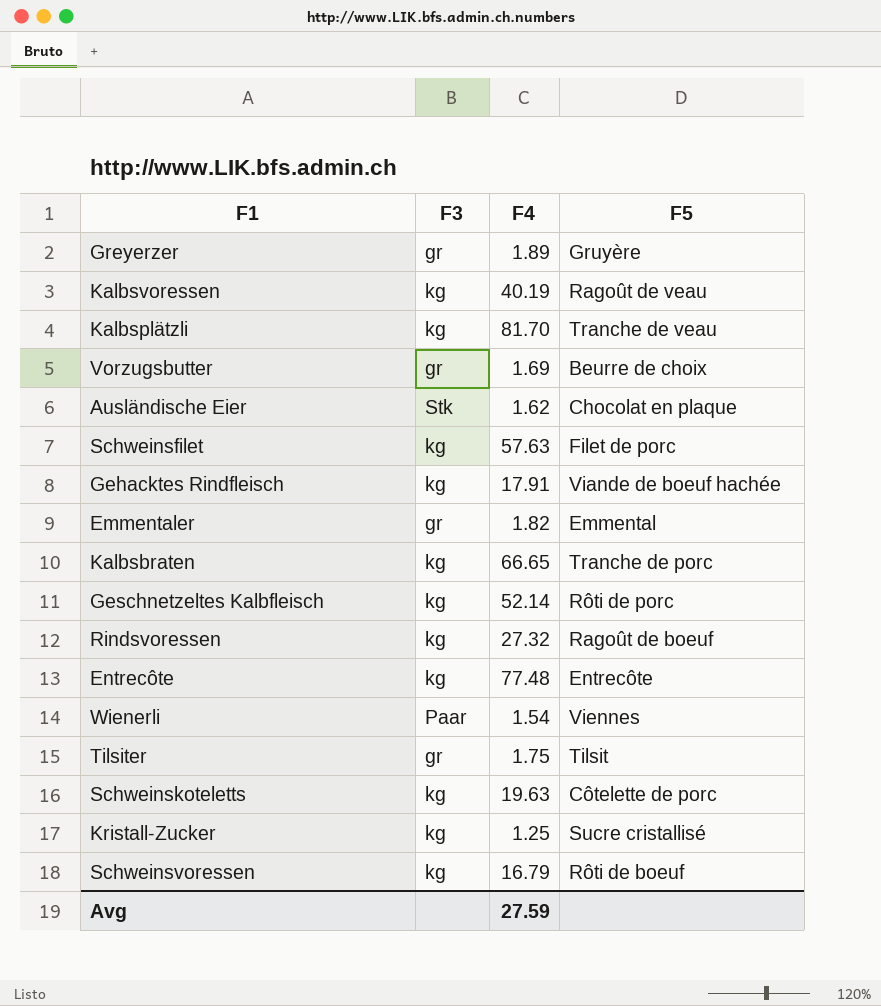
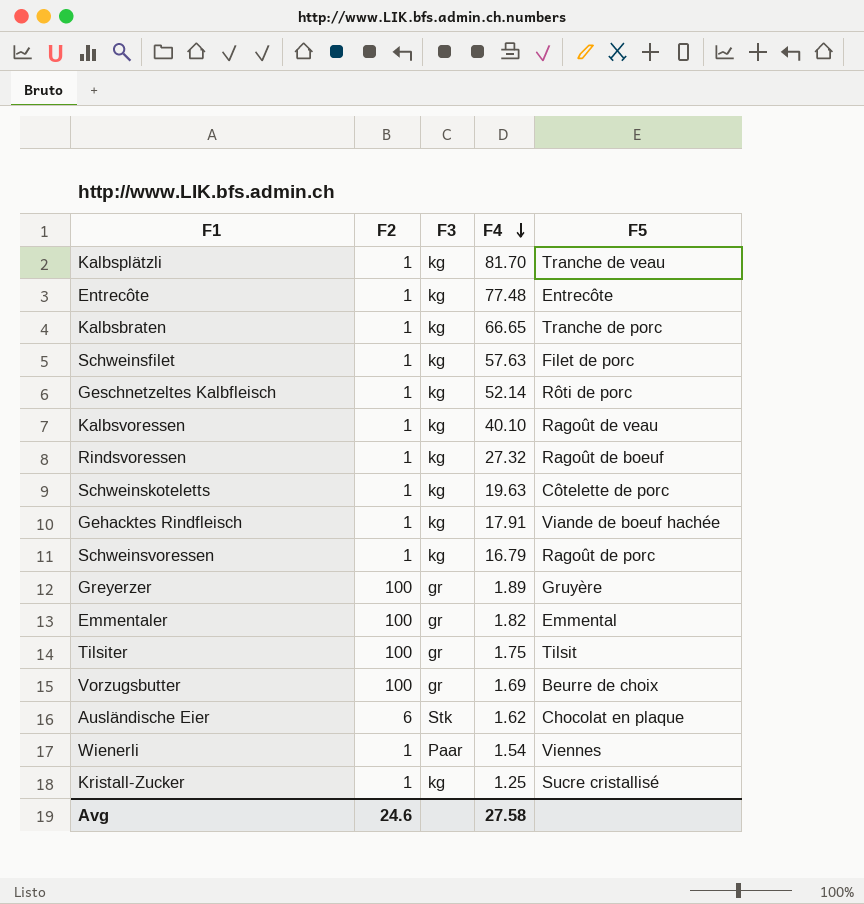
row order: none -> F4 descending
column F2 | position: none -> 2
Kalbsvoressen | F4: 40.19 -> 40.10
Schweinsvoressen | F5: Rôti de boeuf -> Ragoût de porc
Avg | F4: 27.59 -> 27.58

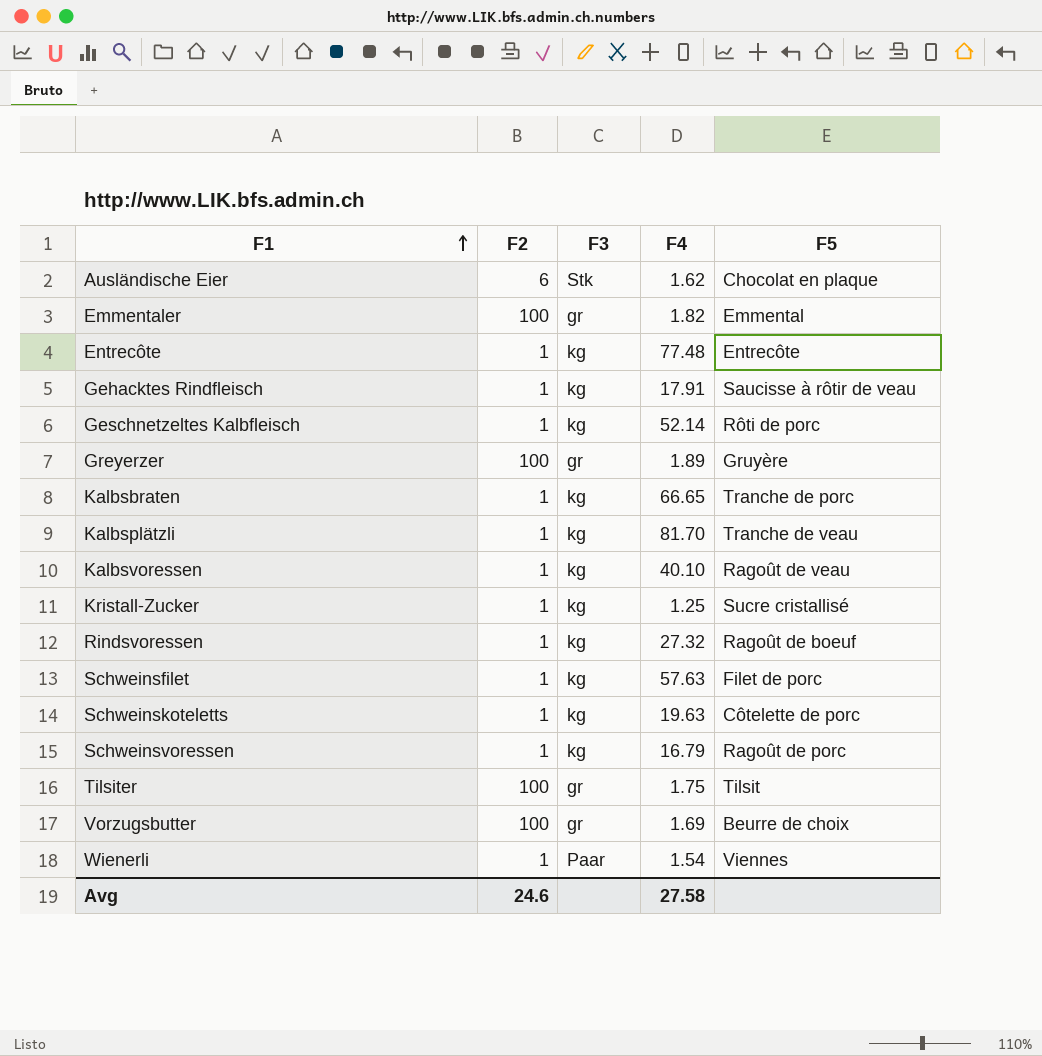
row order: F4 descending -> F1 ascending
Gehacktes Rindfleisch | F5: Viande de boeuf hachée -> Saucisse à rôtir de veau

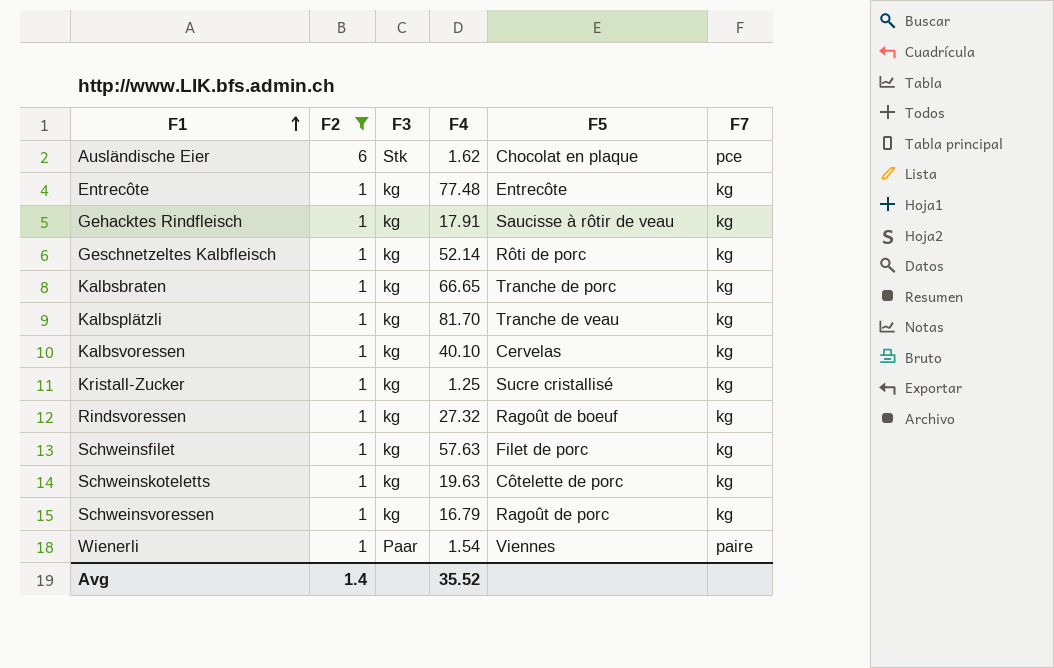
filter: none -> F2 != 100
column F7 | position: none -> 6
Kalbsvoressen | F5: Ragoût de veau -> Cervelas
Avg | F2: 24.6 -> 1.4
Avg | F4: 27.58 -> 35.52

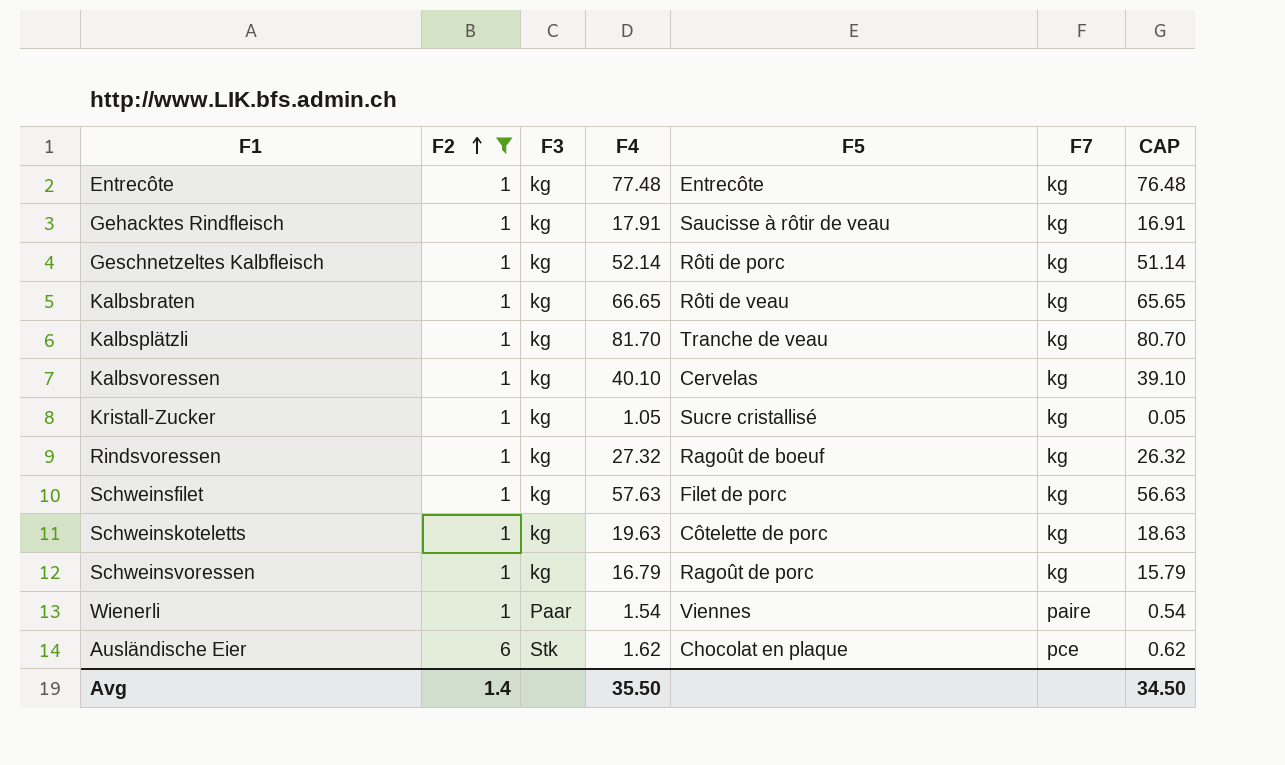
row order: F1 ascending -> F2 ascending
column CAP | formula: none -> [F4] - 1
Kalbsbraten | F5: Tranche de porc -> Rôti de veau
Kristall-Zucker | F4: 1.25 -> 1.05
Avg | F4: 35.52 -> 35.50

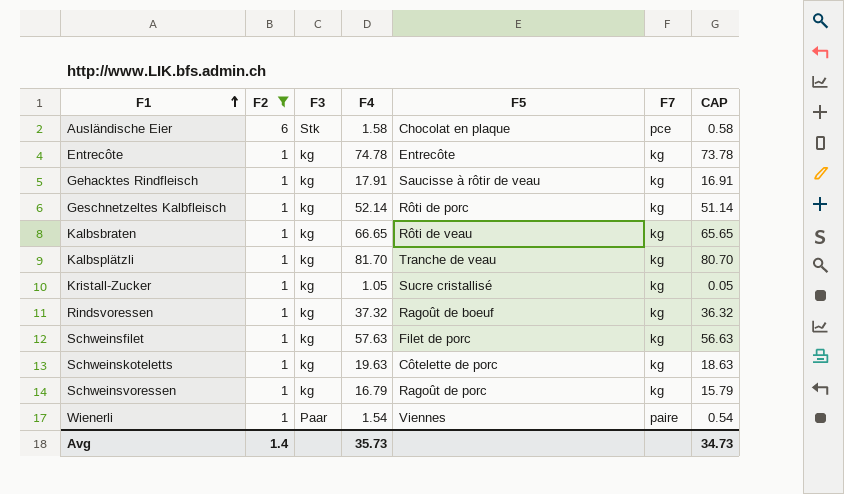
row order: F2 ascending -> F1 ascending
row Kalbsvoressen: 1 | kg | 40.10 | Cervelas | kg | 39.10 -> none
Ausländische Eier | F4: 1.62 -> 1.58
Ausländische Eier | CAP: 0.62 -> 0.58
Entrecôte | F4: 77.48 -> 74.78
Entrecôte | CAP: 76.48 -> 73.78
Rindsvoressen | F4: 27.32 -> 37.32
Rindsvoressen | CAP: 26.32 -> 36.32
Avg | F4: 35.50 -> 35.73
Avg | CAP: 34.50 -> 34.73

